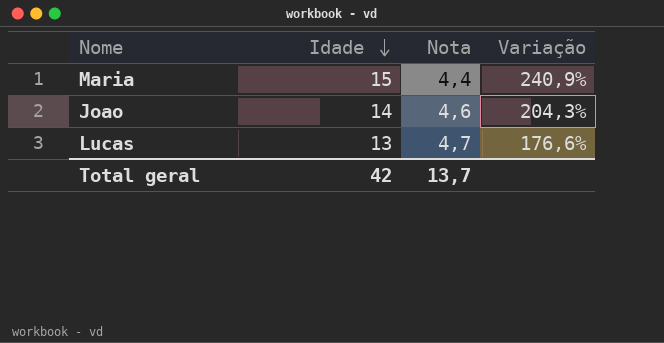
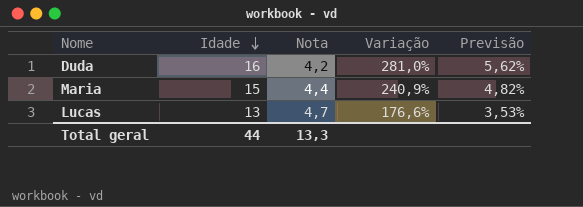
column Previsão | formula: none -> [Variação] * 0,02
row Joao: 14 | 4,6 | 204,3% -> none
row Duda: none -> 16 | 4,2 | 281,0% | 5,62%
Total geral | Idade: 42 -> 44
Total geral | Nota: 13,7 -> 13,3

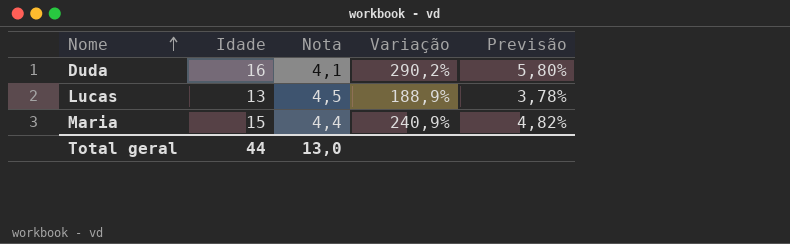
row order: Idade descending -> Nome ascending
Duda | Nota: 4,2 -> 4,1
Duda | Variação: 281,0% -> 290,2%
Duda | Previsão: 5,62% -> 5,80%
Lucas | Nota: 4,7 -> 4,5
Lucas | Variação: 176,6% -> 188,9%
Lucas | Previsão: 3,53% -> 3,78%
Total geral | Nota: 13,3 -> 13,0

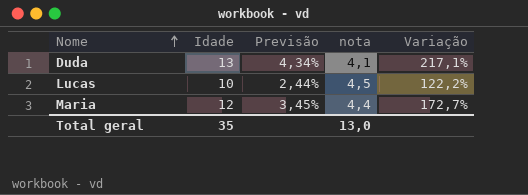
column Previsão | position: 5 -> 3
column name: Nota -> nota
Duda | Idade: 16 -> 13
Duda | Previsão: 5,80% -> 4,34%
Duda | Variação: 290,2% -> 217,1%
Lucas | Idade: 13 -> 10
Lucas | Previsão: 3,78% -> 2,44%
Lucas | Variação: 188,9% -> 122,2%
Maria | Idade: 15 -> 12
Maria | Previsão: 4,82% -> 3,45%
Maria | Variação: 240,9% -> 172,7%
Total geral | Idade: 44 -> 35

